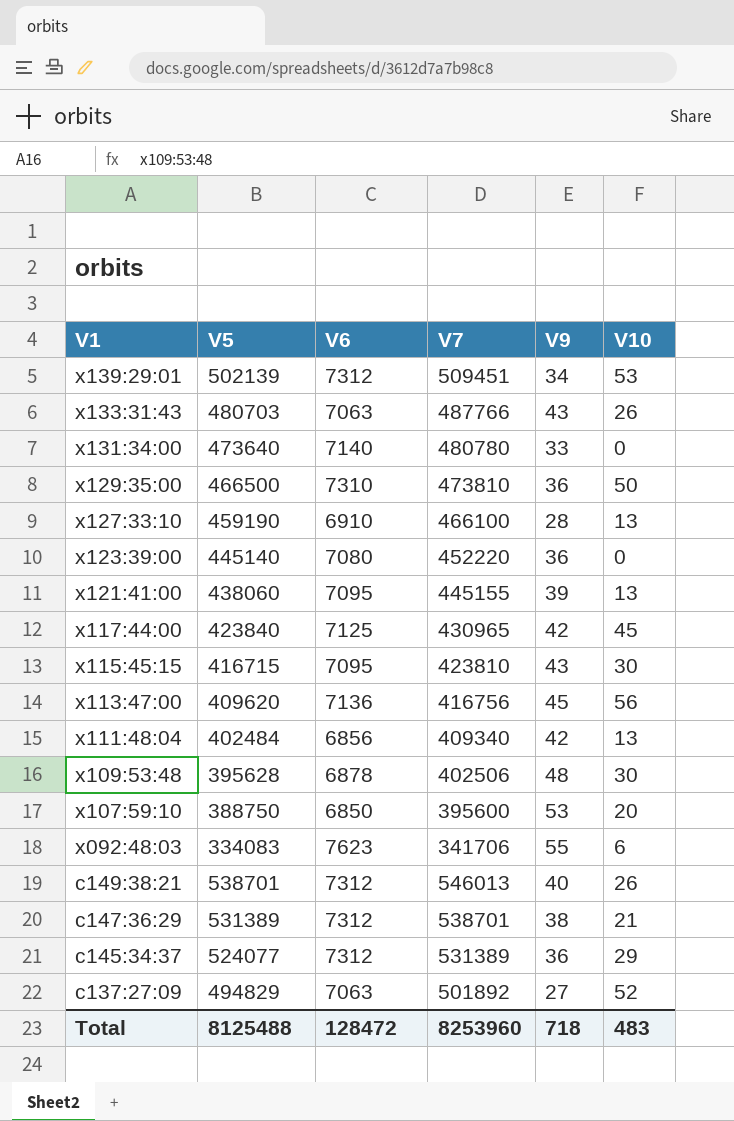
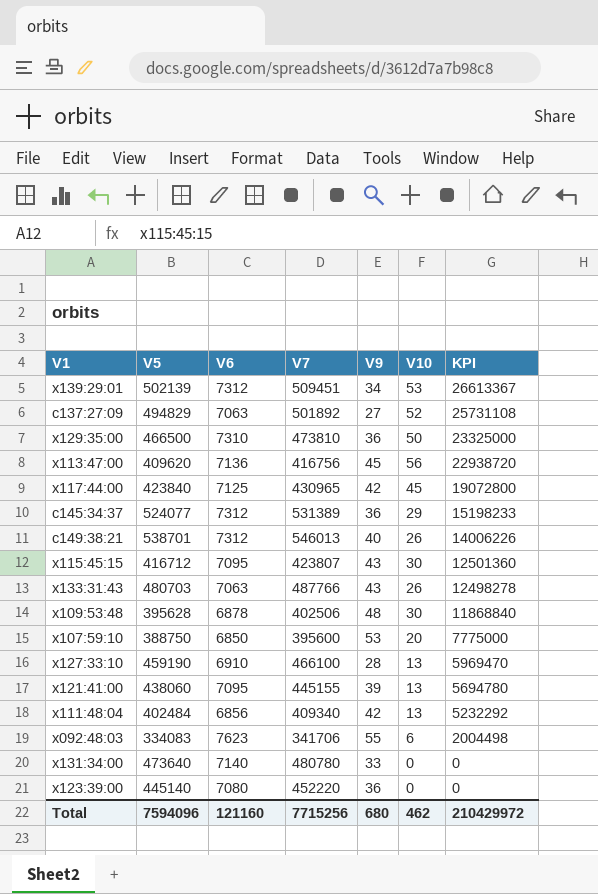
row order: V1 descending -> KPI descending
column KPI | formula: none -> [V5] * [V10]
row c147:36:29: 531389 | 7312 | 538701 | 38 | 21 -> none
x115:45:15 | V5: 416715 -> 416712
x115:45:15 | V7: 423810 -> 423807
Total | V5: 8125488 -> 7594096
Total | V6: 128472 -> 121160
Total | V7: 8253960 -> 7715256
Total | V9: 718 -> 680
Total | V10: 483 -> 462

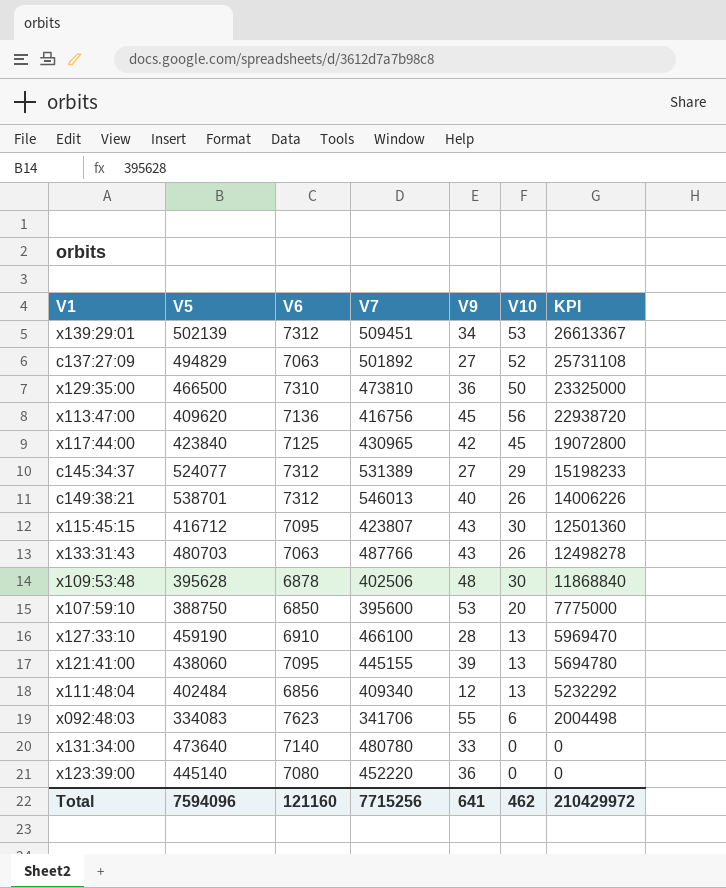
c145:34:37 | V9: 36 -> 27
x111:48:04 | V9: 42 -> 12
Total | V9: 680 -> 641

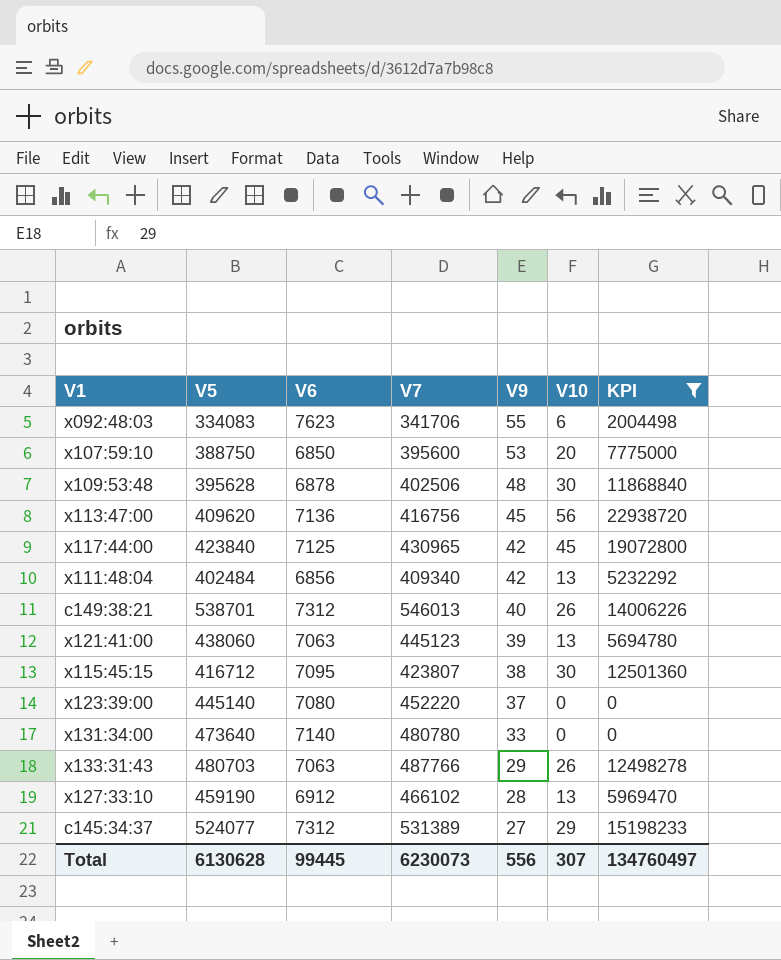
filter: none -> KPI <= 22938720
row order: KPI descending -> V9 descending
x111:48:04 | V9: 12 -> 42
x121:41:00 | V6: 7095 -> 7063
x121:41:00 | V7: 445155 -> 445123
x115:45:15 | V9: 43 -> 38
x123:39:00 | V9: 36 -> 37
x133:31:43 | V9: 43 -> 29
x127:33:10 | V6: 6910 -> 6912
x127:33:10 | V7: 466100 -> 466102
Total | V5: 7594096 -> 6130628
Total | V6: 121160 -> 99445
Total | V7: 7715256 -> 6230073
Total | V9: 641 -> 556
Total | V10: 462 -> 307
Total | KPI: 210429972 -> 134760497

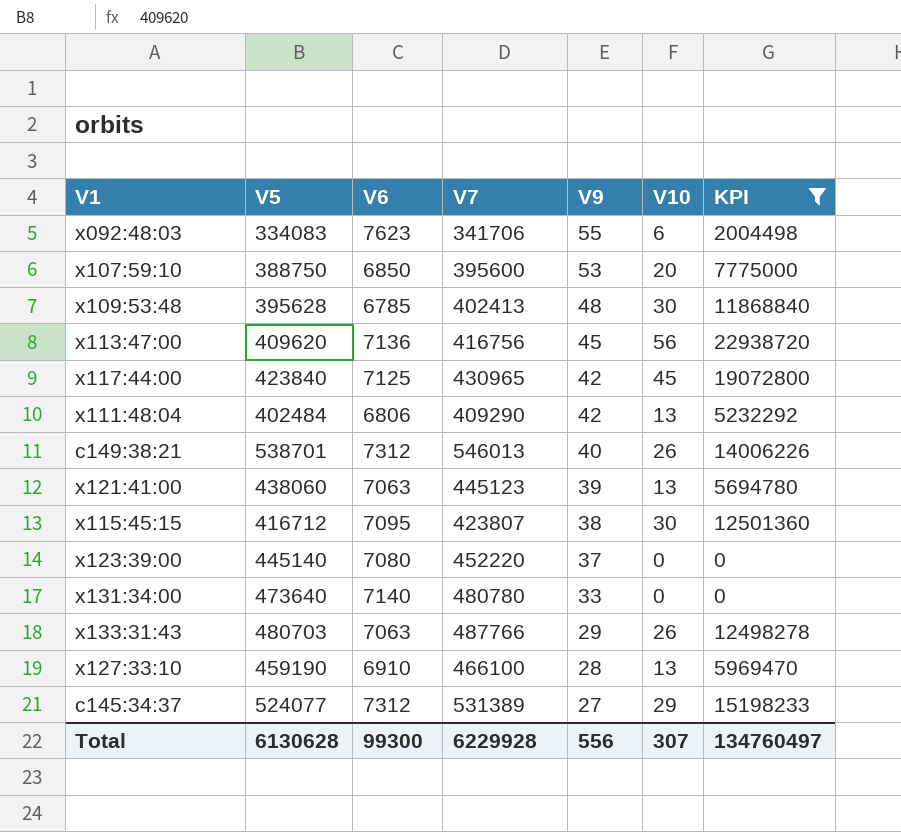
x109:53:48 | V6: 6878 -> 6785
x109:53:48 | V7: 402506 -> 402413
x111:48:04 | V6: 6856 -> 6806
x111:48:04 | V7: 409340 -> 409290
x127:33:10 | V6: 6912 -> 6910
x127:33:10 | V7: 466102 -> 466100
Total | V6: 99445 -> 99300
Total | V7: 6230073 -> 6229928

